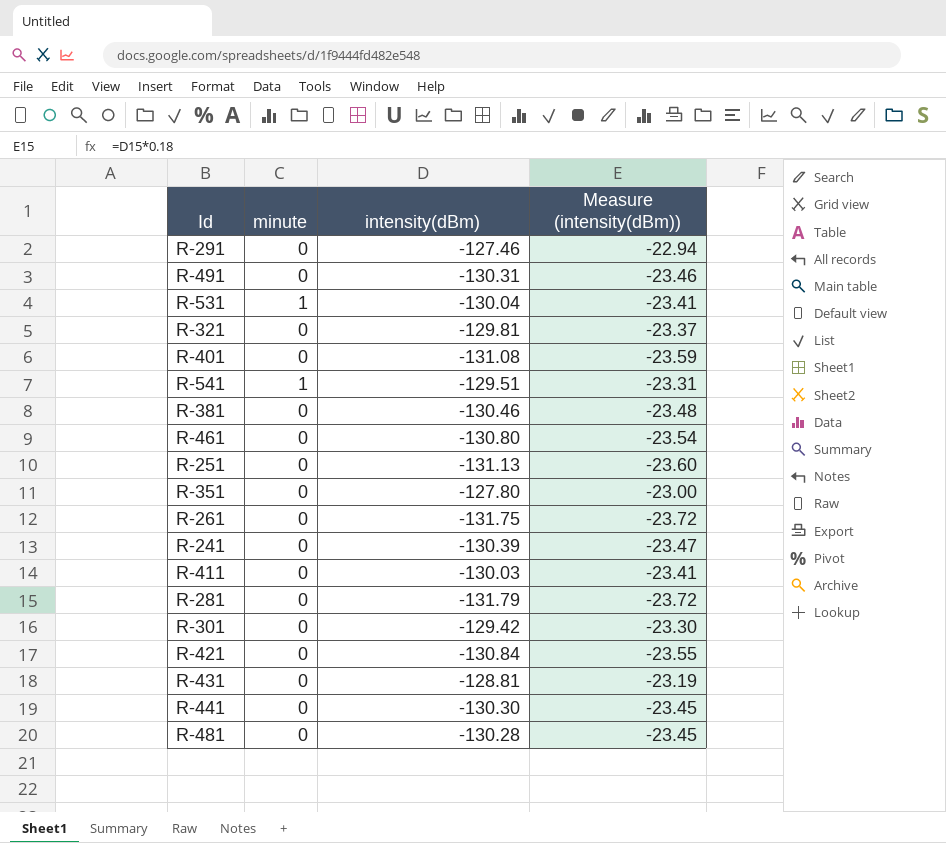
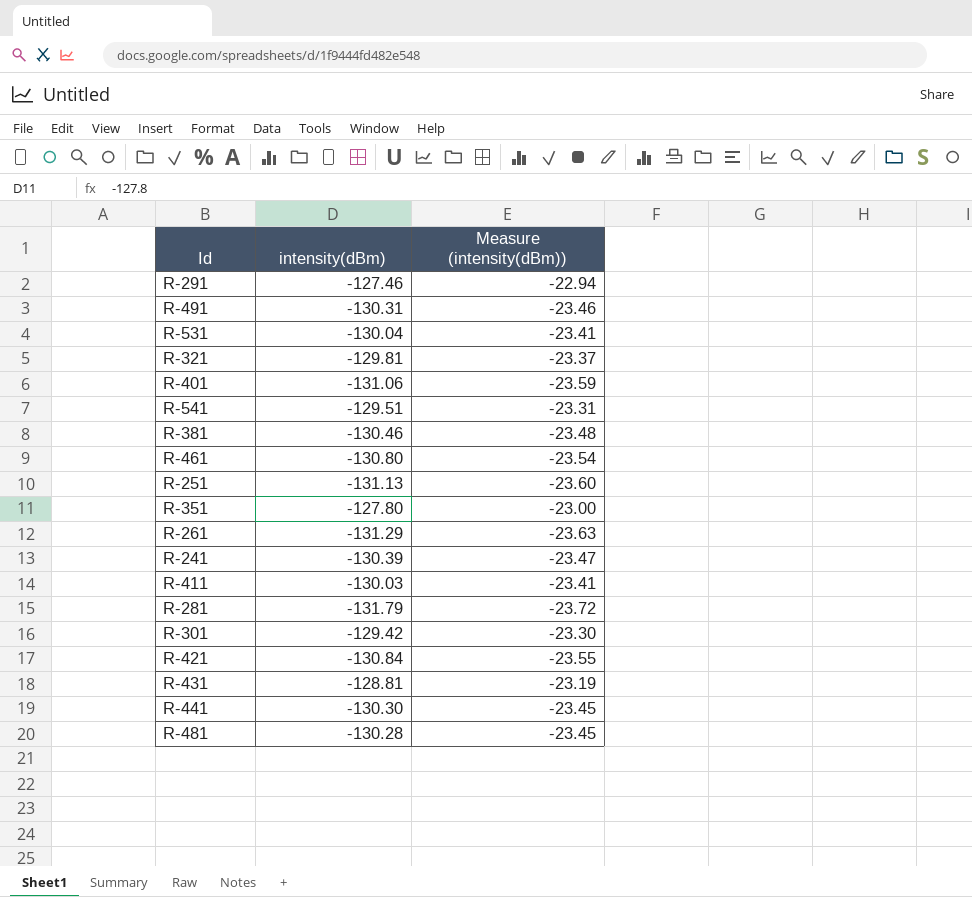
column minute | position: 2 -> none
R-401 | intensity(dBm): -131.08 -> -131.06
R-261 | intensity(dBm): -131.75 -> -131.29
R-261 | Measure (intensity(dBm)): -23.72 -> -23.63

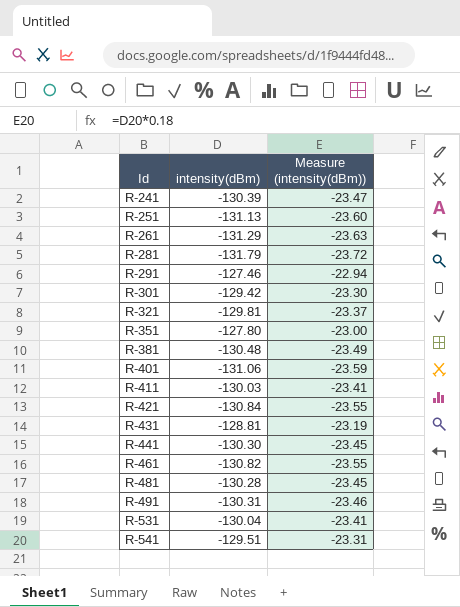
row order: none -> Id ascending
R-381 | intensity(dBm): -130.46 -> -130.48
R-381 | Measure (intensity(dBm)): -23.48 -> -23.49
R-461 | intensity(dBm): -130.80 -> -130.82
R-461 | Measure (intensity(dBm)): -23.54 -> -23.55

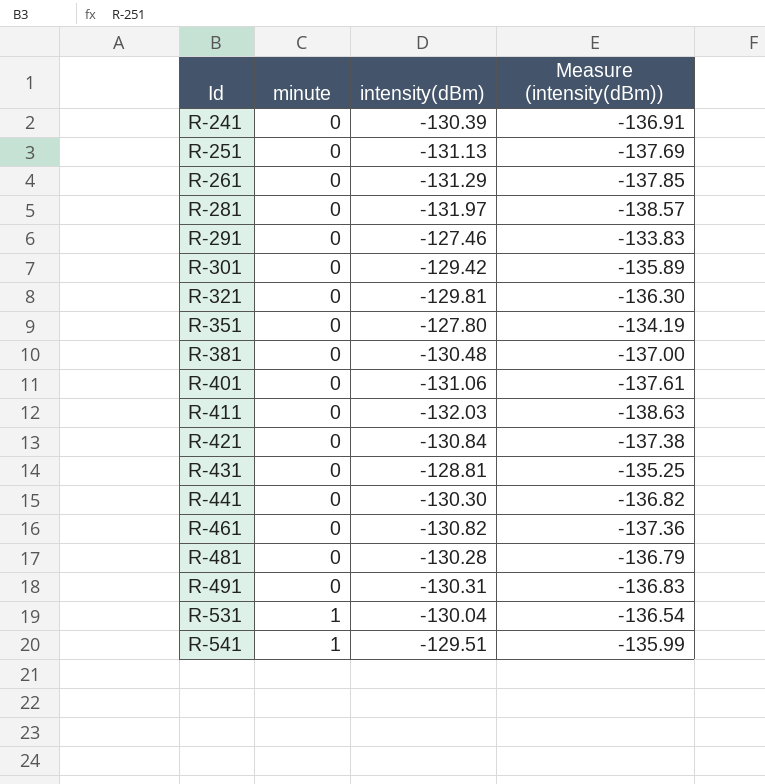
column minute | position: none -> 2
column Measure (intensity(dBm)) | formula: [intensity(dBm)] * 0.18 -> [intensity(dBm)] * 1.05
R-281 | intensity(dBm): -131.79 -> -131.97
R-411 | intensity(dBm): -130.03 -> -132.03

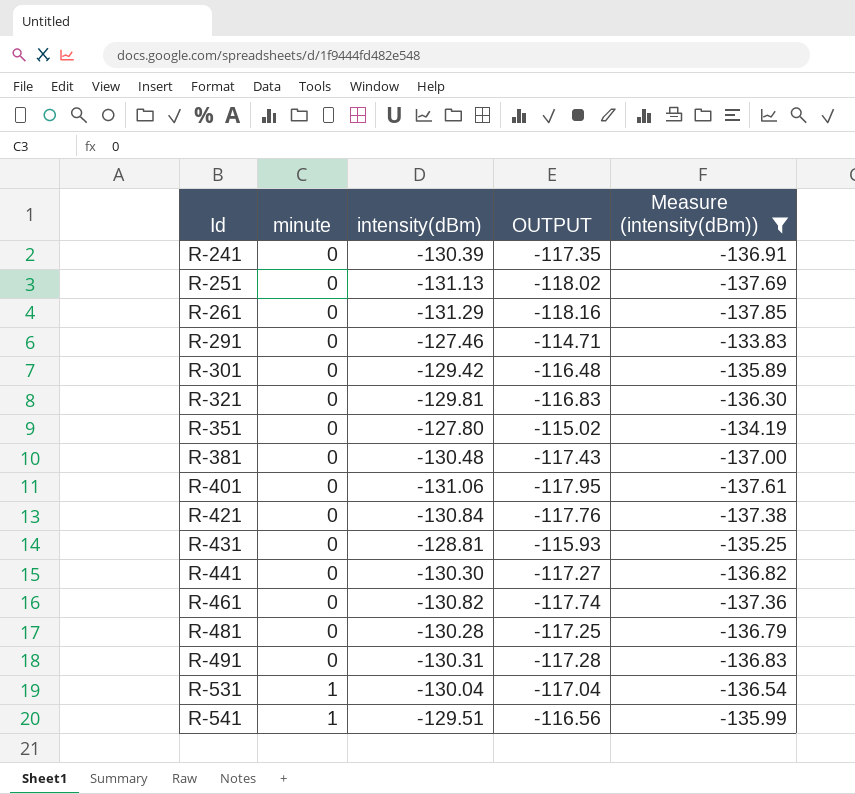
filter: none -> Measure (intensity(dBm)) >= -137.85
column OUTPUT | formula: none -> [intensity(dBm)] * 0.9

